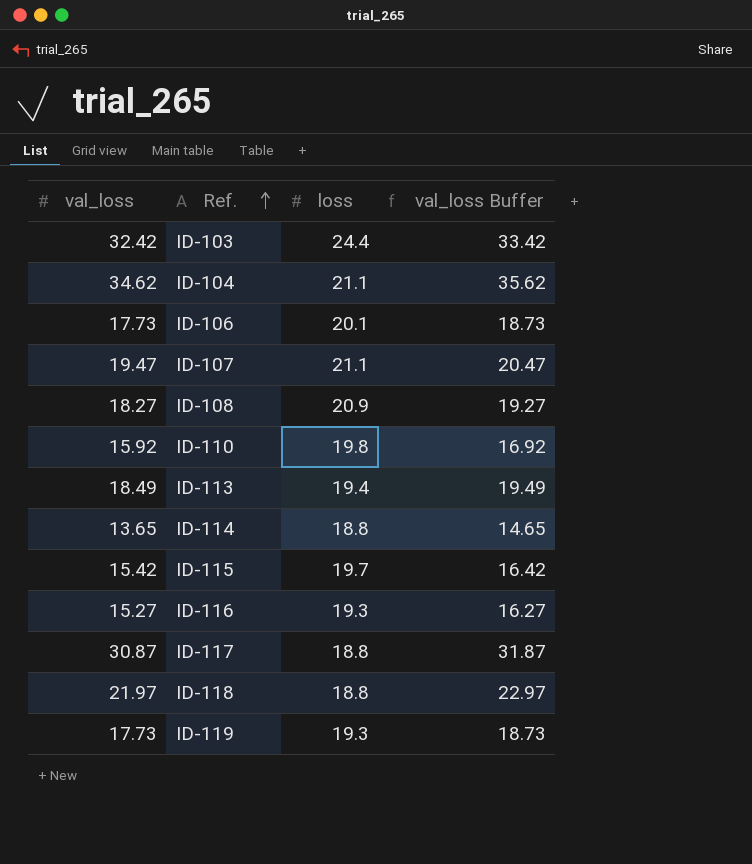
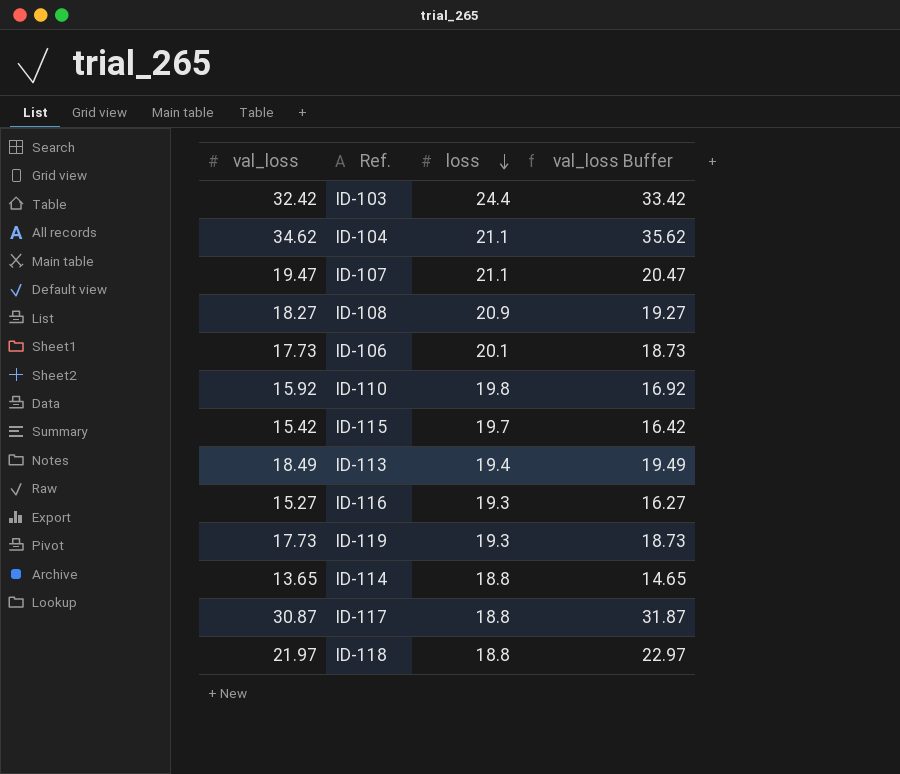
row order: Ref. ascending -> loss descending

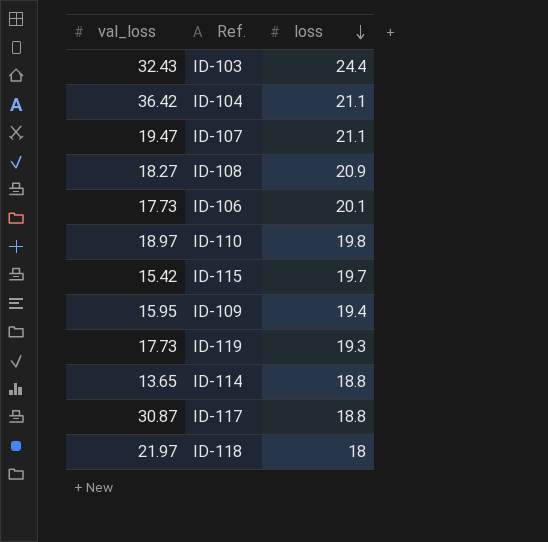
column val_loss Buffer | formula: [val_loss] + 1 -> none
row ID-113: 18.49 | 19.4 | 19.49 -> none
row ID-116: 15.27 | 19.3 | 16.27 -> none
ID-103 | val_loss: 32.42 -> 32.43
ID-104 | val_loss: 34.62 -> 36.42
ID-110 | val_loss: 15.92 -> 18.97
row ID-109: none -> 15.95 | 19.4
ID-118 | loss: 18.8 -> 18

